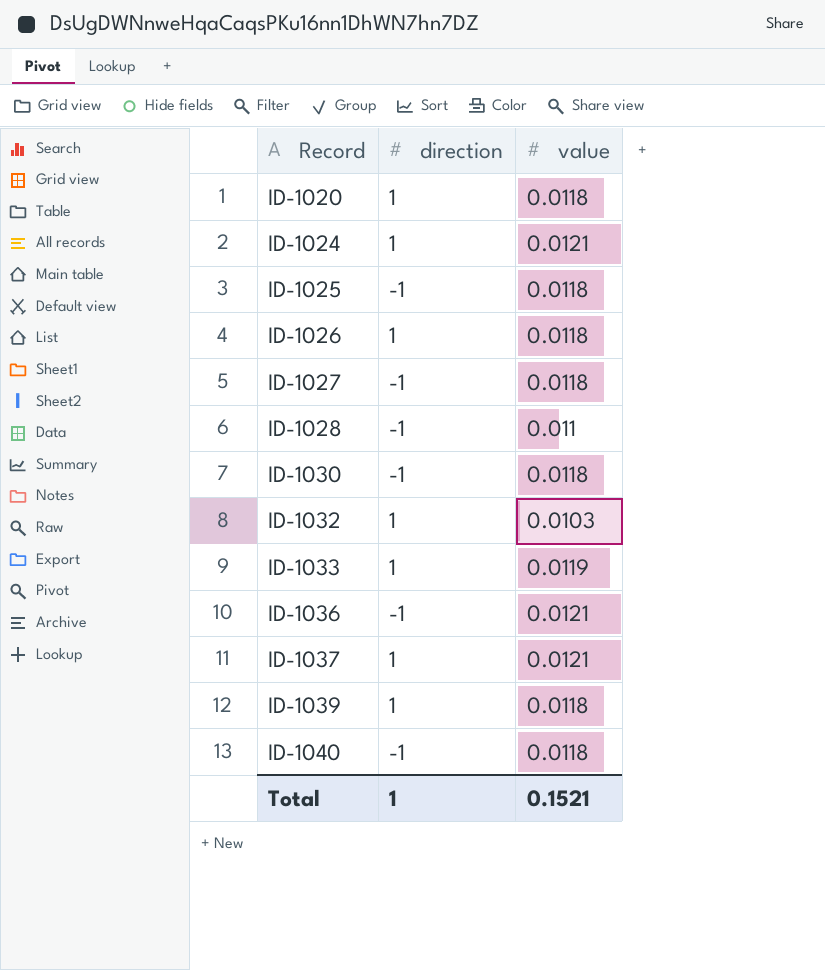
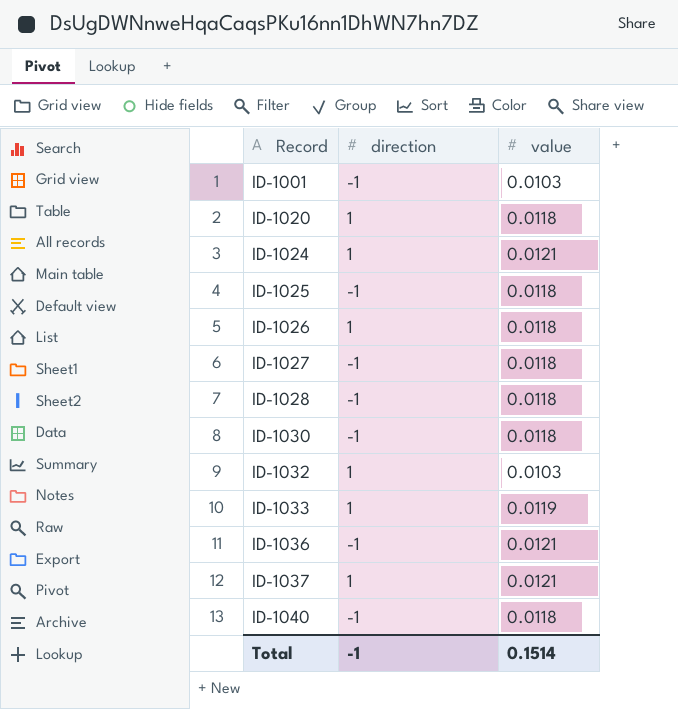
row ID-1039: 1 | 0.0118 -> none
row ID-1001: none -> -1 | 0.0103
ID-1028 | value: 0.011 -> 0.0118
Total | direction: 1 -> -1
Total | value: 0.1521 -> 0.1514

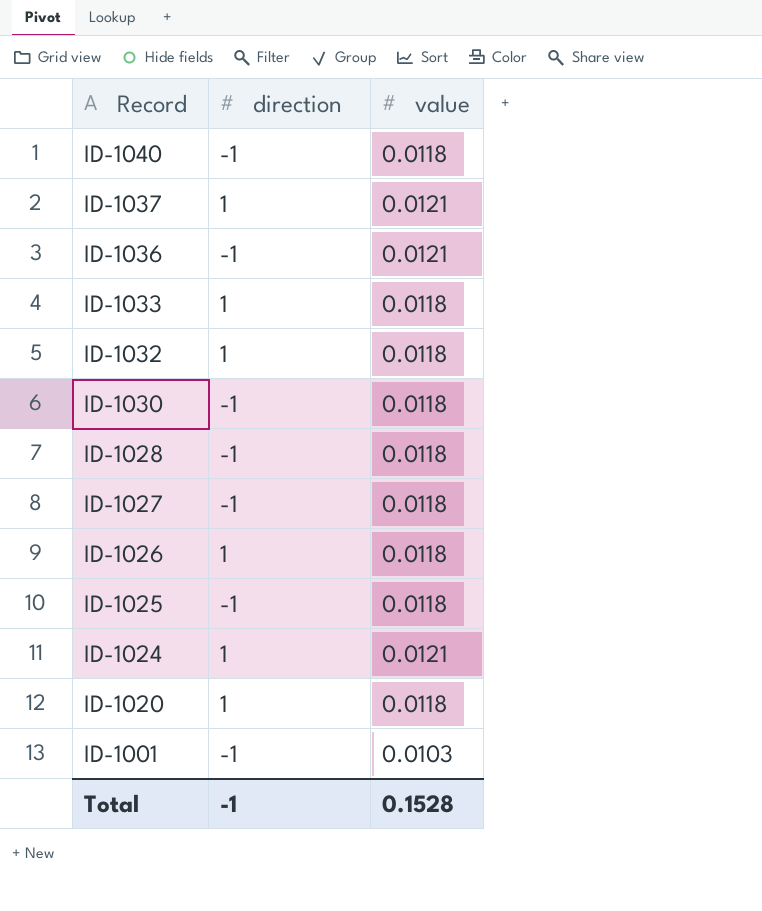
row order: Record ascending -> Record descending
ID-1033 | value: 0.0119 -> 0.0118
ID-1032 | value: 0.0103 -> 0.0118
Total | value: 0.1514 -> 0.1528

